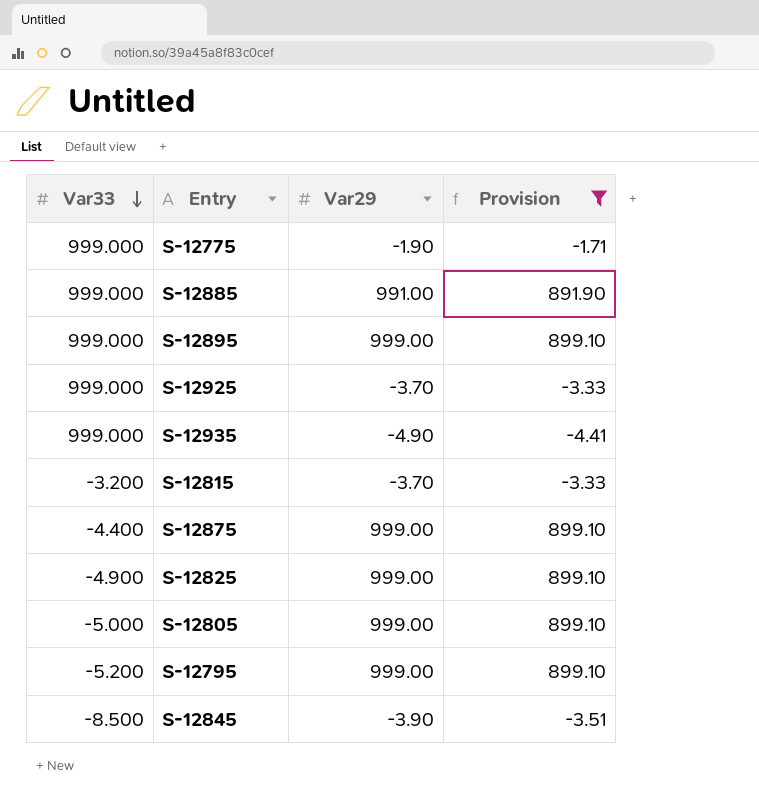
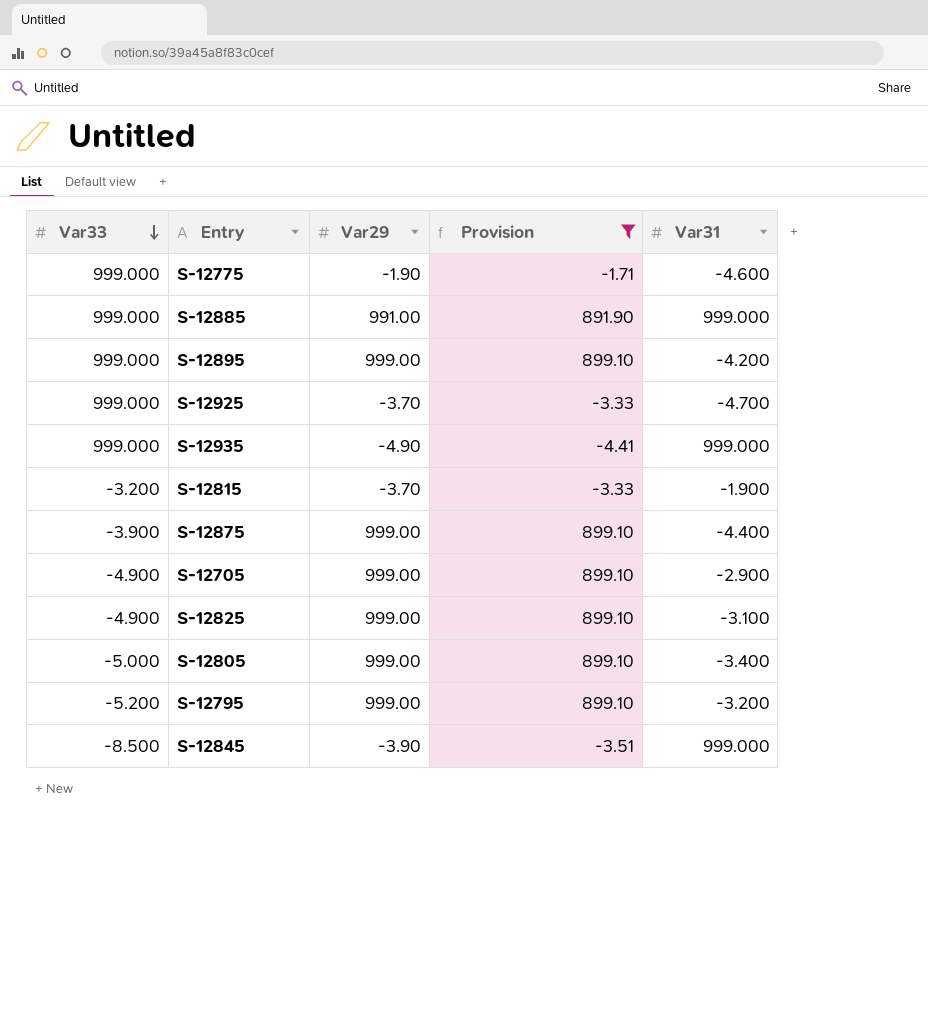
column Var31 | position: none -> 5
S-12875 | Var33: -4.400 -> -3.900
row S-12705: none -> -4.900 | 999.00 | 899.10 | -2.900

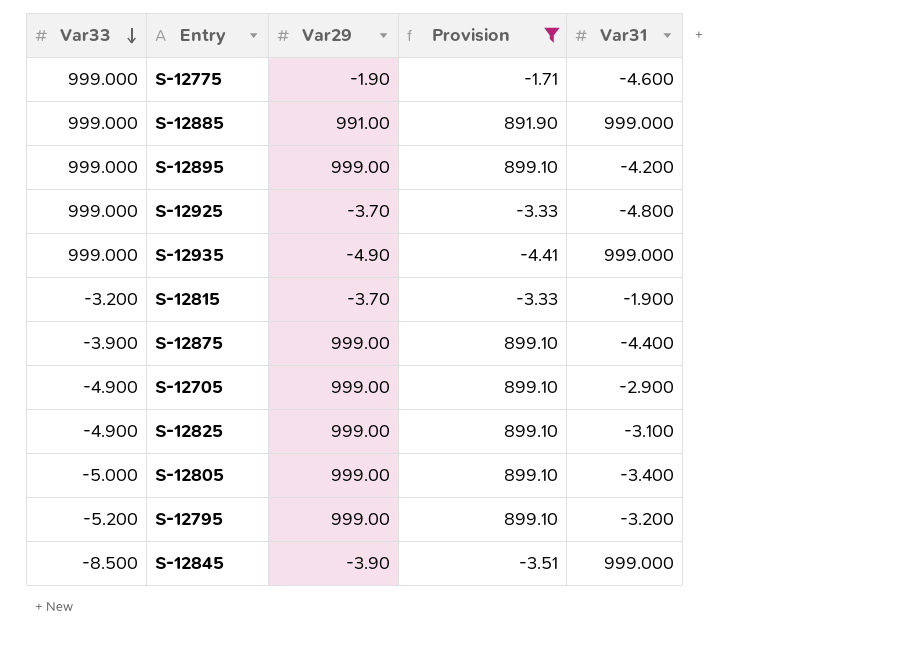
S-12925 | Var31: -4.700 -> -4.800

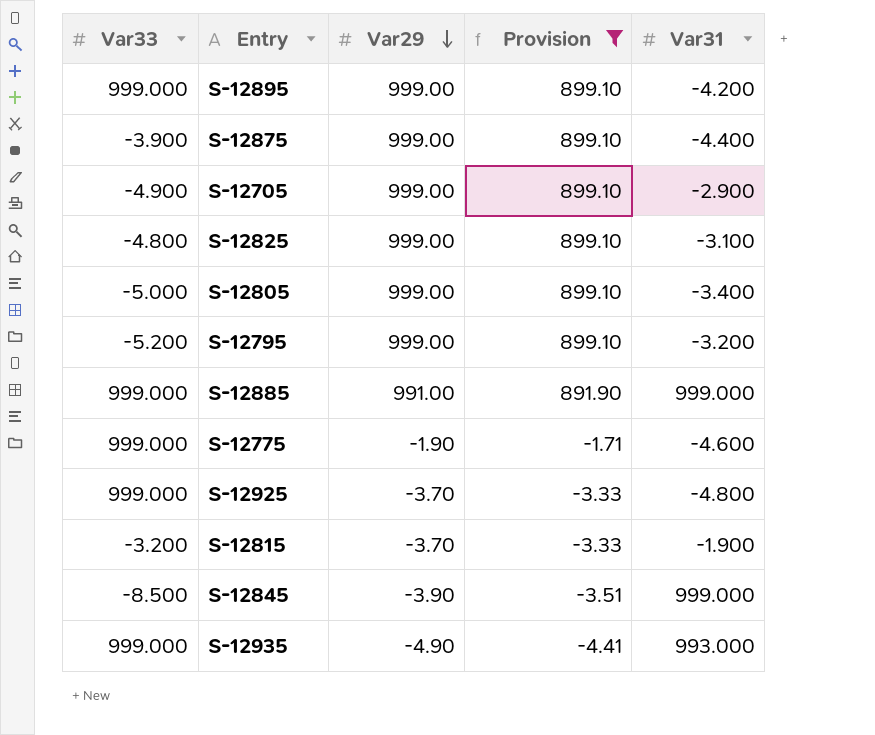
row order: Var33 descending -> Var29 descending
S-12825 | Var33: -4.900 -> -4.800
S-12935 | Var31: 999.000 -> 993.000

